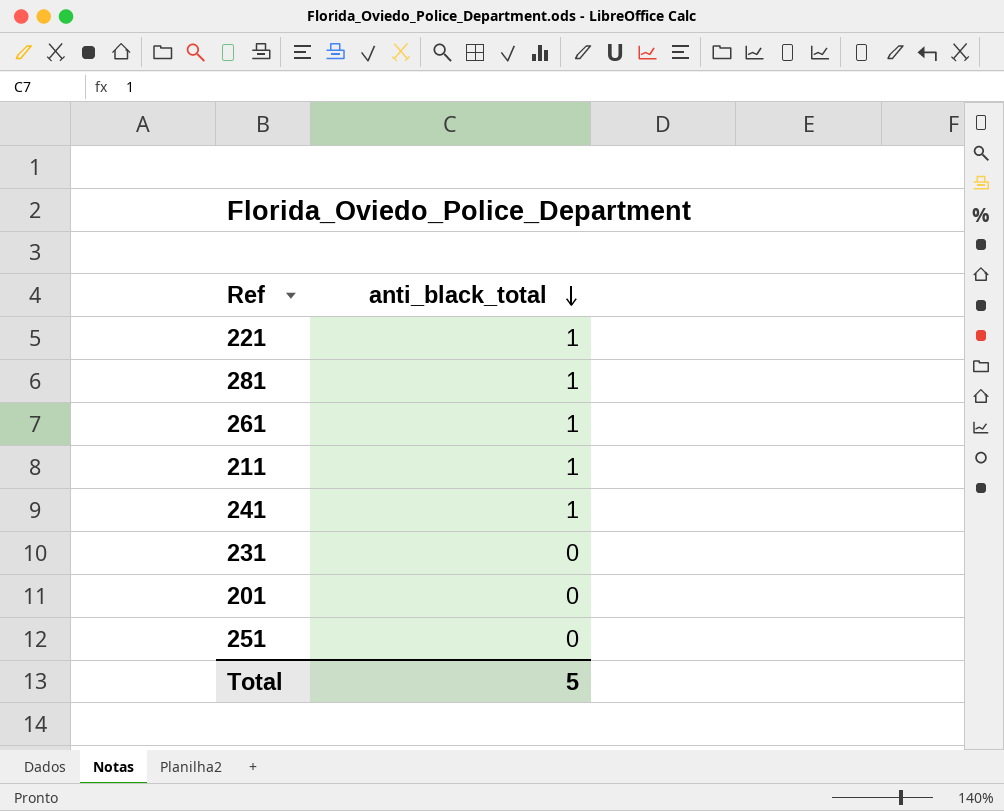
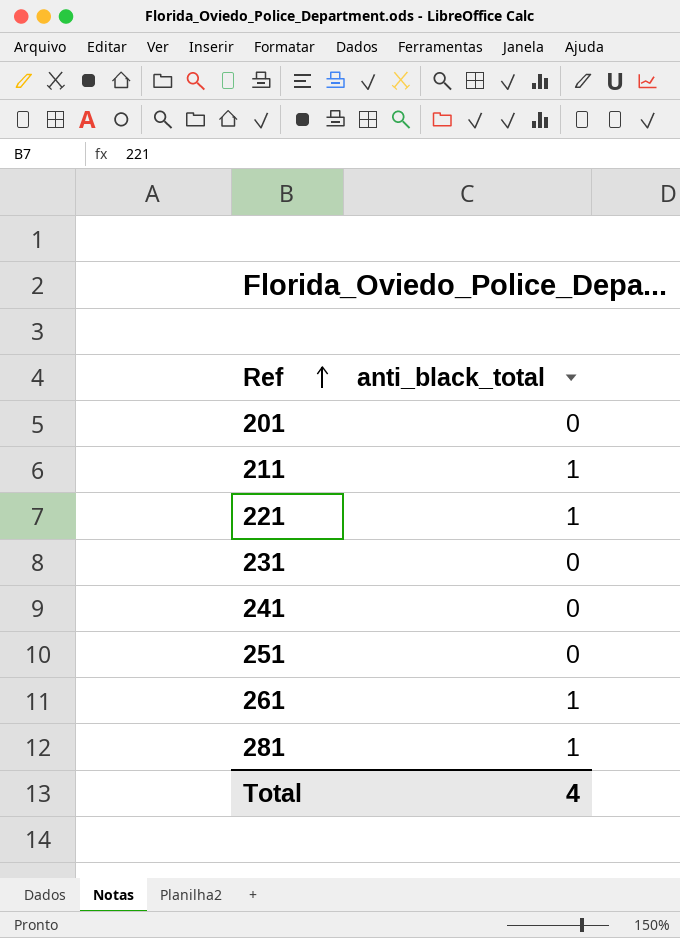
row order: anti_black_total descending -> Ref ascending
241 | anti_black_total: 1 -> 0
Total | anti_black_total: 5 -> 4

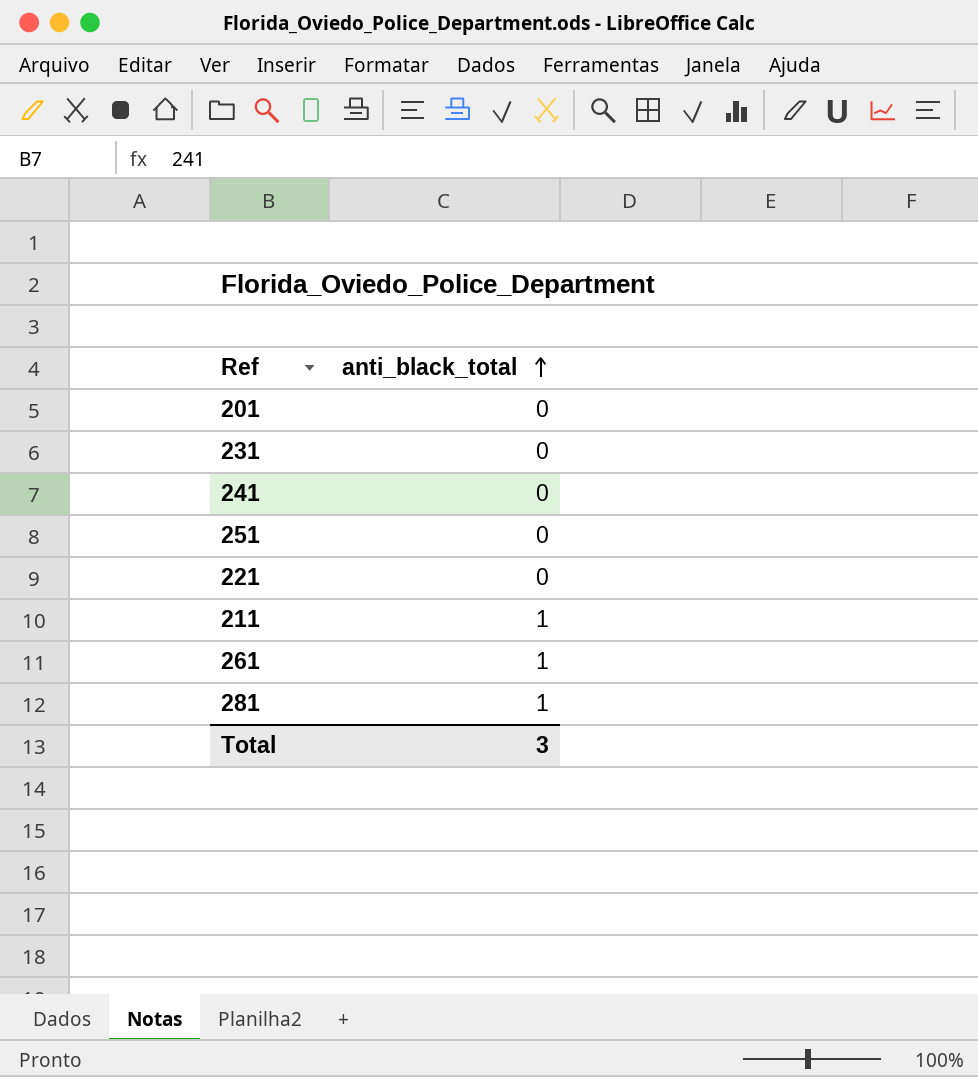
row order: Ref ascending -> anti_black_total ascending
221 | anti_black_total: 1 -> 0
Total | anti_black_total: 4 -> 3

